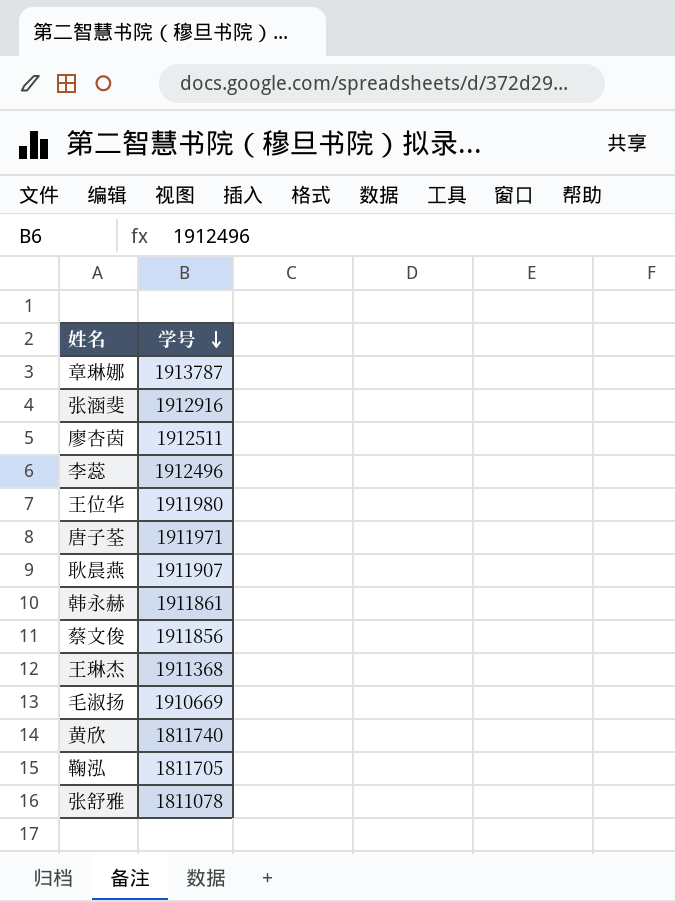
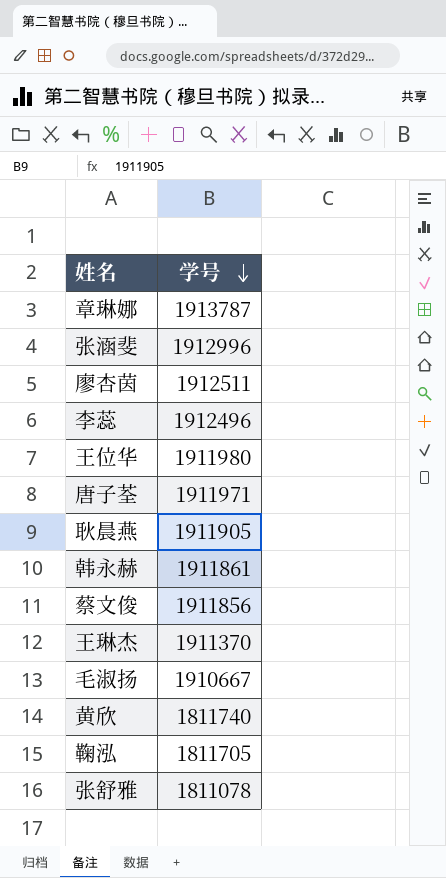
张涵斐 | 学号: 1912916 -> 1912996
耿晨燕 | 学号: 1911907 -> 1911905
王琳杰 | 学号: 1911368 -> 1911370
毛淑扬 | 学号: 1910669 -> 1910667

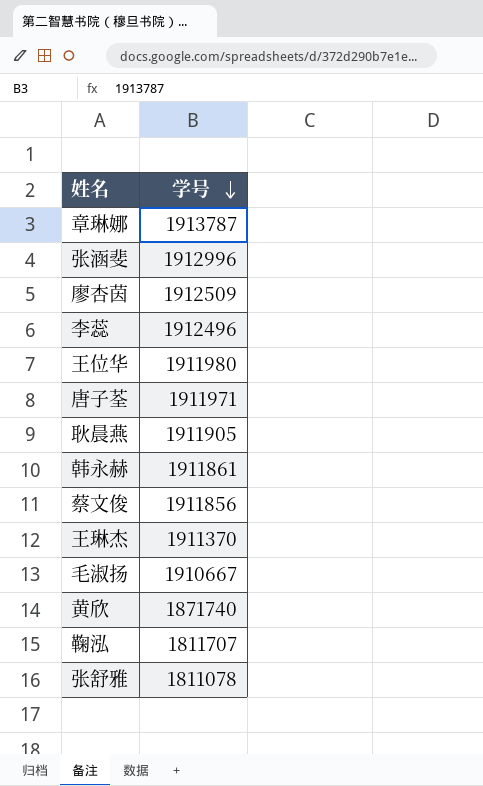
廖杏茵 | 学号: 1912511 -> 1912509
黄欣 | 学号: 1811740 -> 1871740
鞠泓 | 学号: 1811705 -> 1811707

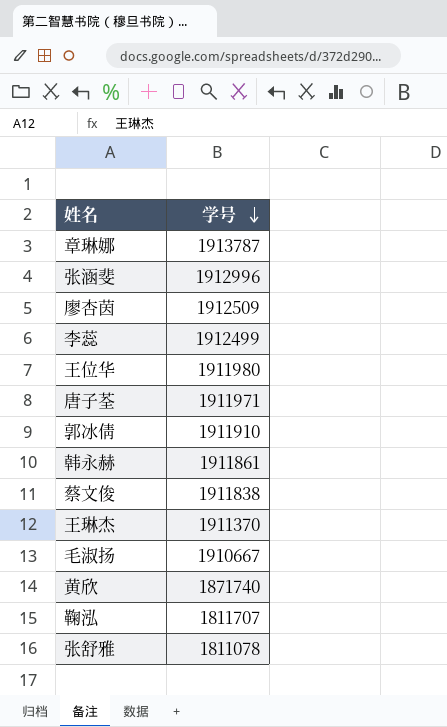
row 耿晨燕: 1911905 -> none
李蕊 | 学号: 1912496 -> 1912499
row 郭冰倩: none -> 1911910
蔡文俊 | 学号: 1911856 -> 1911838

